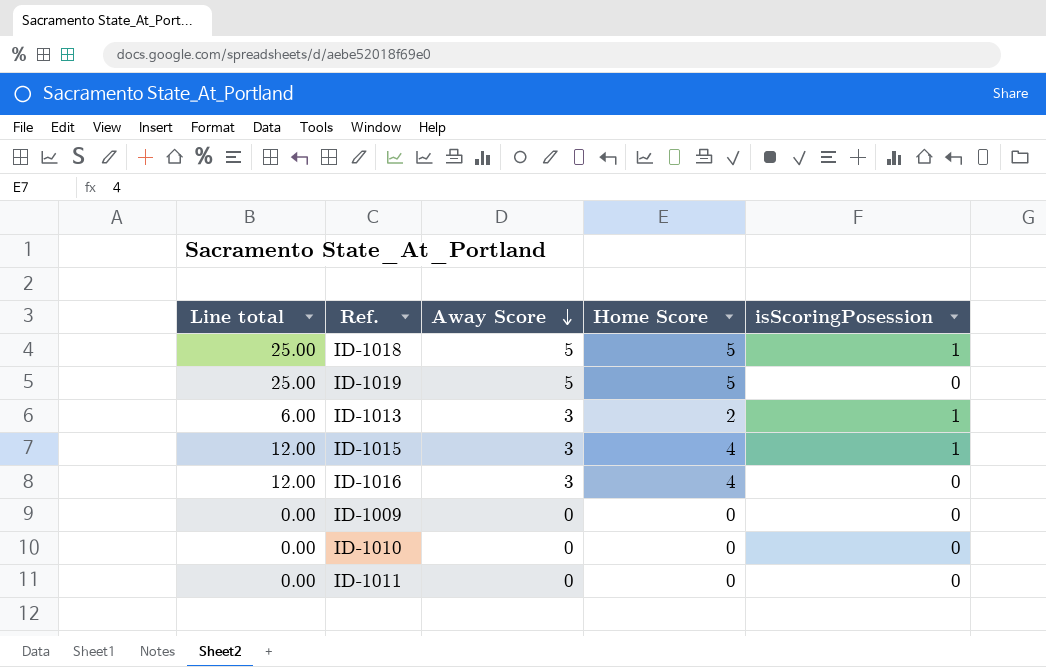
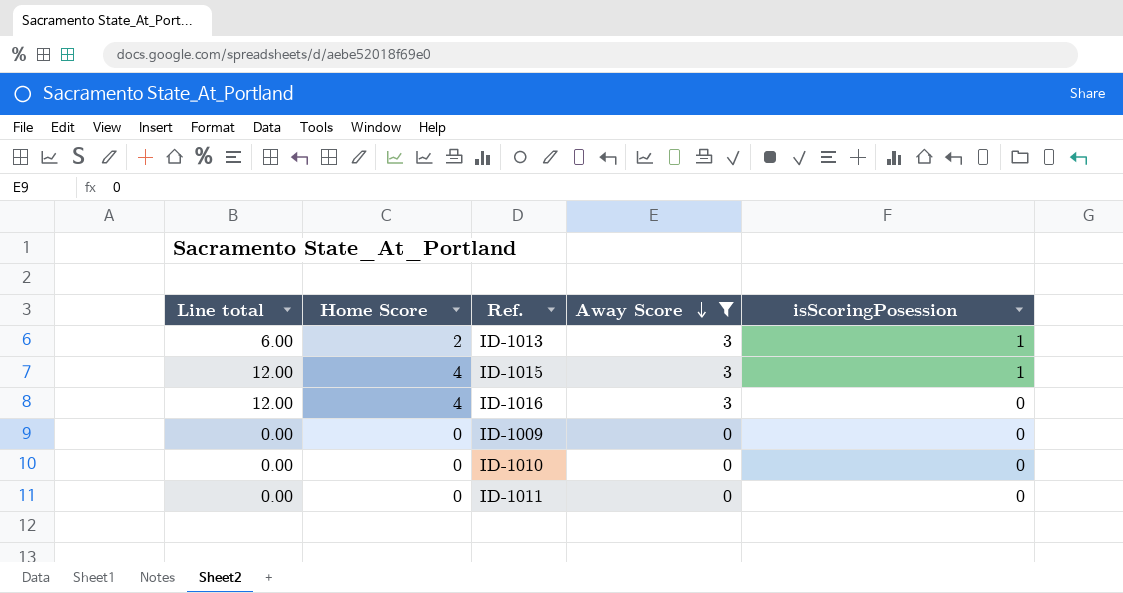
filter: none -> Away Score != 5
column Home Score | position: 4 -> 2

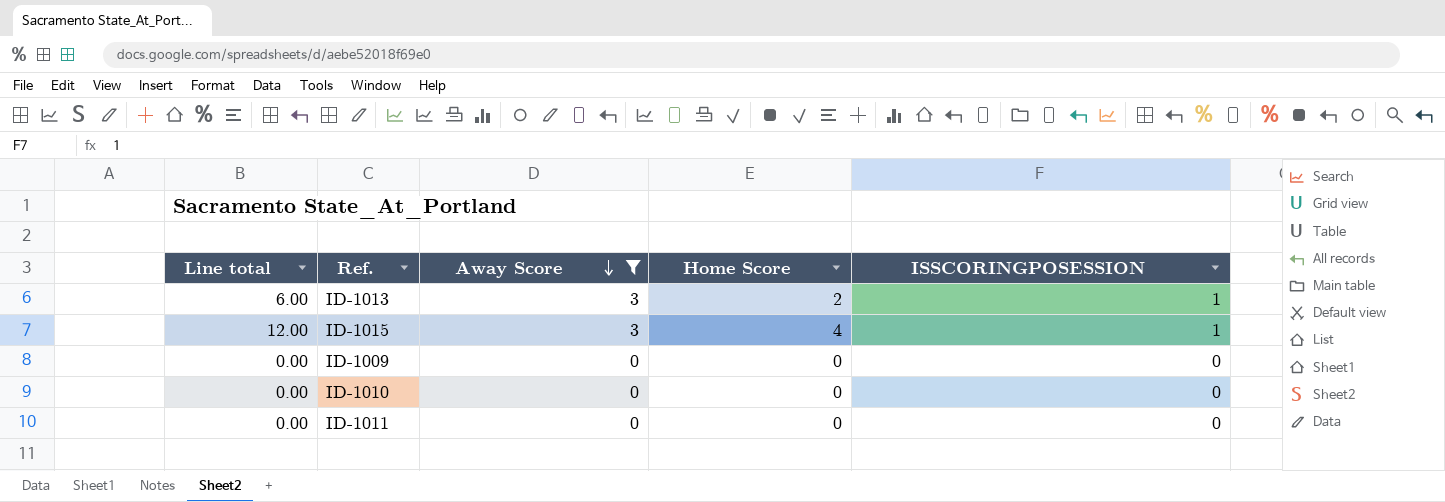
column Home Score | position: 2 -> 4
column name: isScoringPosession -> ISSCORINGPOSESSION
row ID-1016: 12.00 | 4 | 3 | 0 -> none

